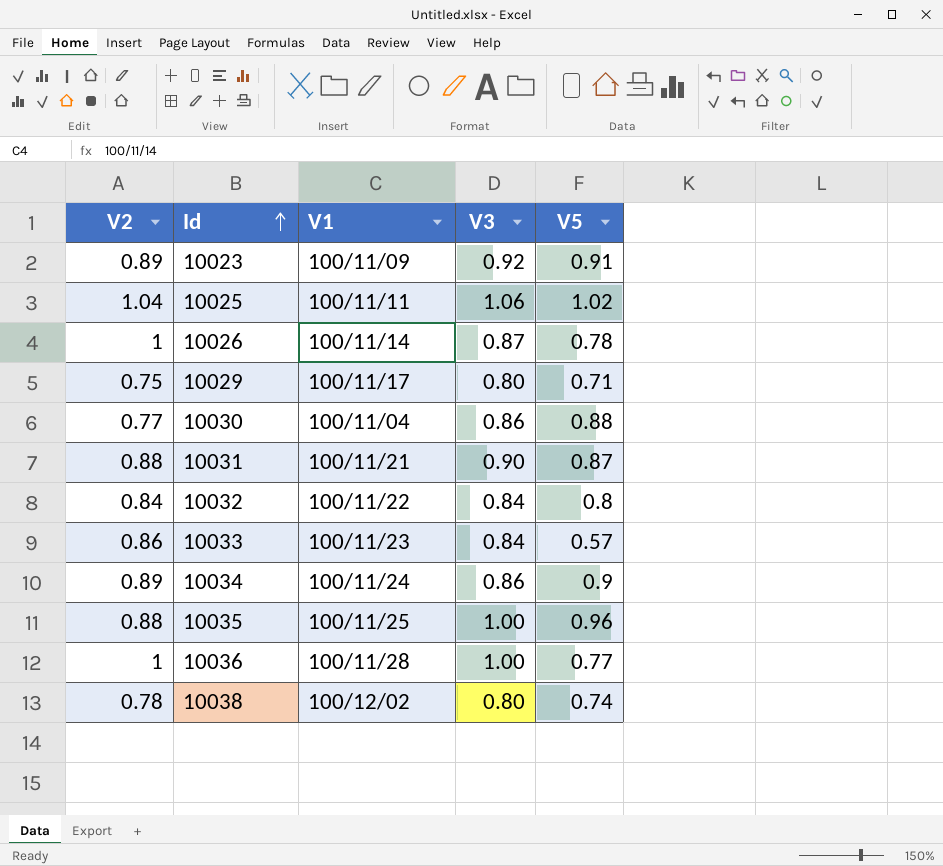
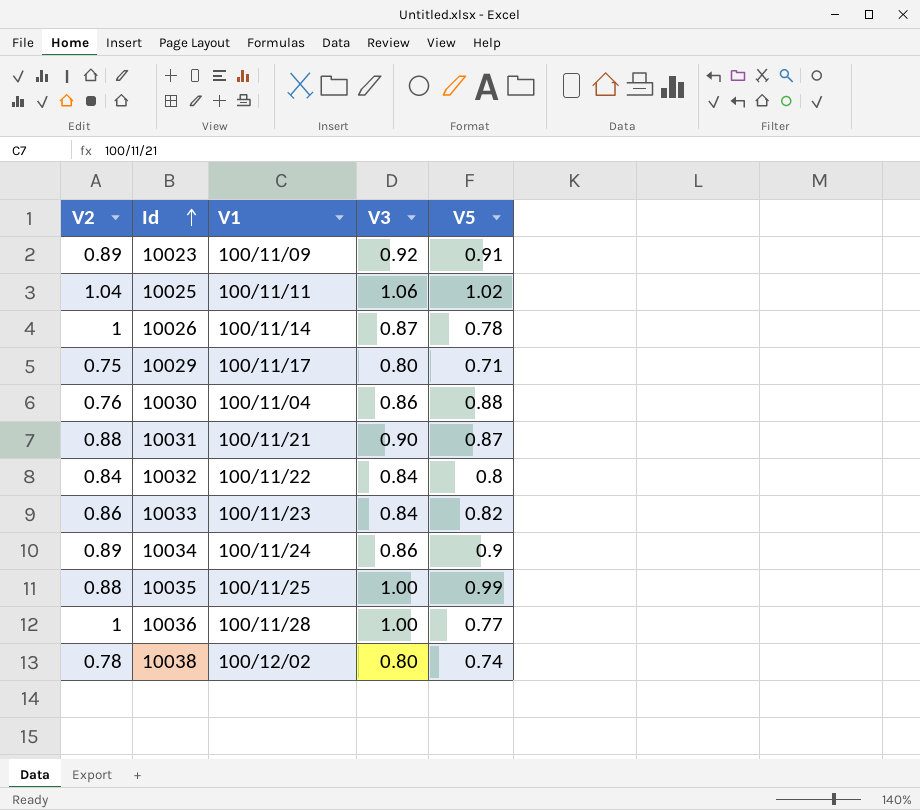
10030 | V2: 0.77 -> 0.76
10033 | V5: 0.57 -> 0.82
10035 | V5: 0.96 -> 0.99

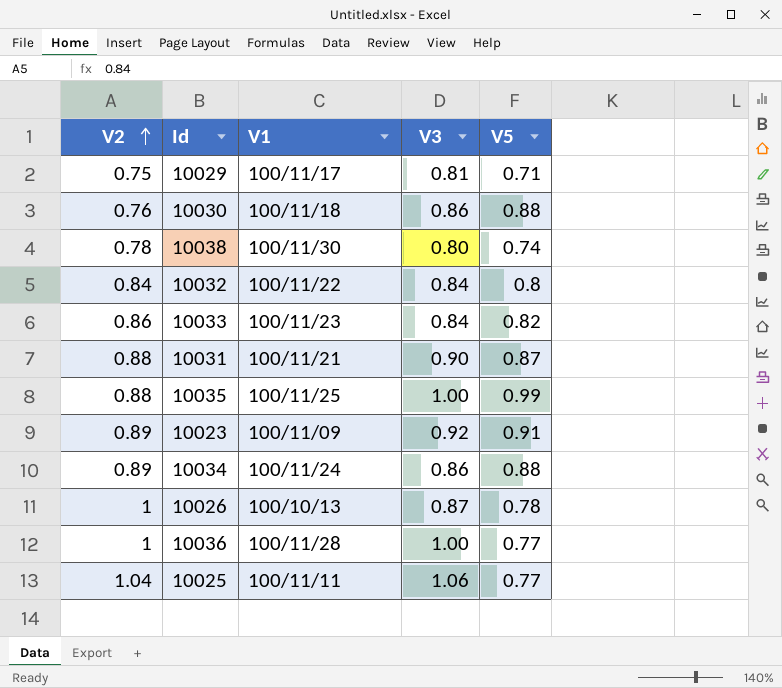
row order: Id ascending -> V2 ascending
10029 | V3: 0.80 -> 0.81
10030 | V1: 100/11/04 -> 100/11/18
10038 | V1: 100/12/02 -> 100/11/30
10034 | V5: 0.9 -> 0.88
10026 | V1: 100/11/14 -> 100/10/13
10025 | V5: 1.02 -> 0.77

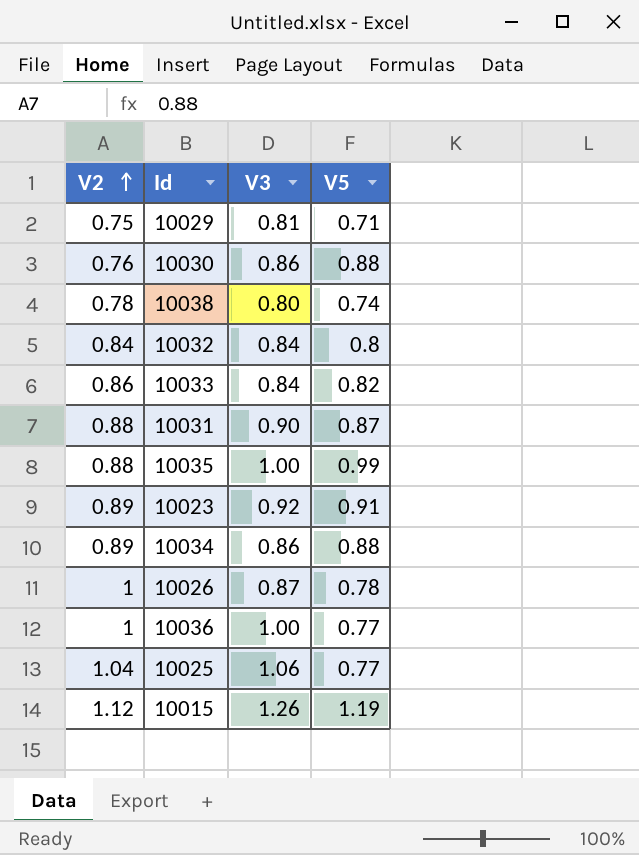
column V1 | position: 3 -> none
row 10015: none -> 1.12 | 1.26 | 1.19

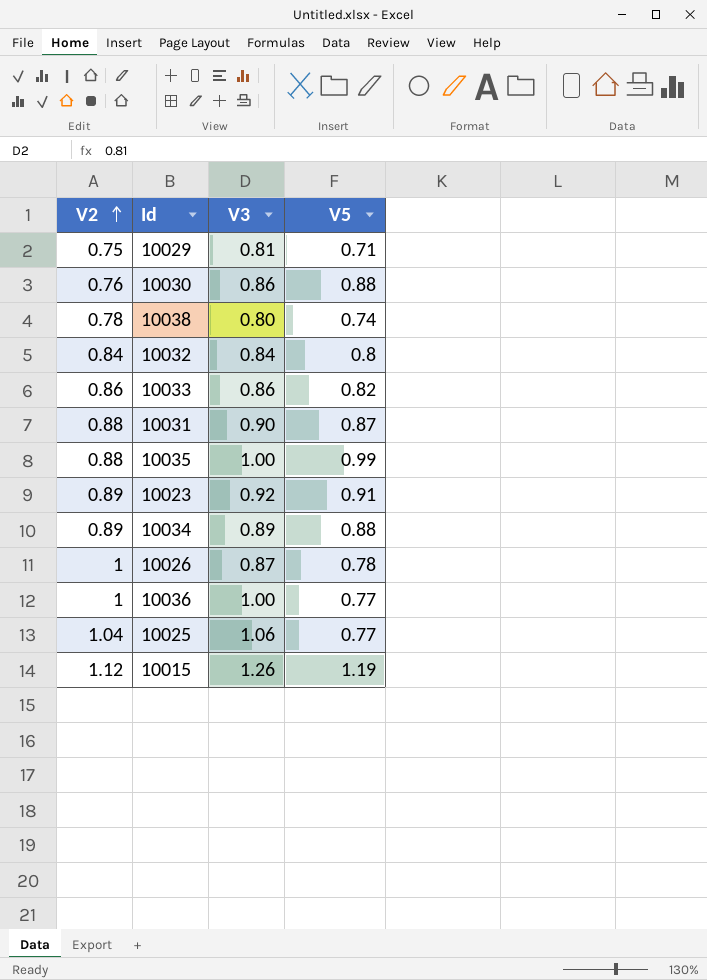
10033 | V3: 0.84 -> 0.86
10034 | V3: 0.86 -> 0.89

